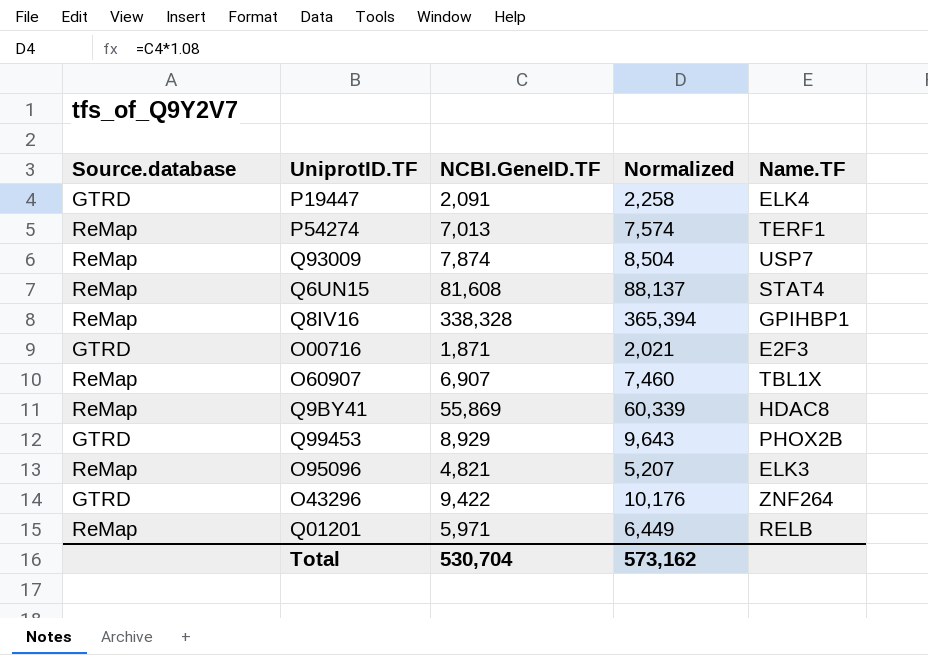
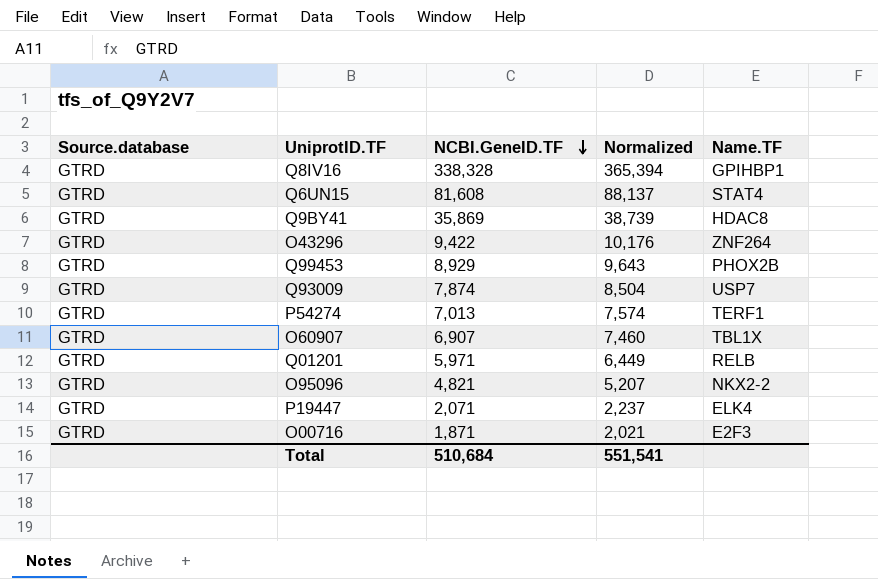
row order: none -> NCBI.GeneID.TF descending
Q8IV16 | Source.database: ReMap -> GTRD
Q6UN15 | Source.database: ReMap -> GTRD
Q9BY41 | Source.database: ReMap -> GTRD
Q9BY41 | NCBI.GeneID.TF: 55,869 -> 35,869
Q9BY41 | Normalized: 60,339 -> 38,739
Q93009 | Source.database: ReMap -> GTRD
P54274 | Source.database: ReMap -> GTRD
O60907 | Source.database: ReMap -> GTRD
Q01201 | Source.database: ReMap -> GTRD
O95096 | Source.database: ReMap -> GTRD
O95096 | Name.TF: ELK3 -> NKX2-2
P19447 | NCBI.GeneID.TF: 2,091 -> 2,071
P19447 | Normalized: 2,258 -> 2,237
Total | NCBI.GeneID.TF: 530,704 -> 510,684
Total | Normalized: 573,162 -> 551,541

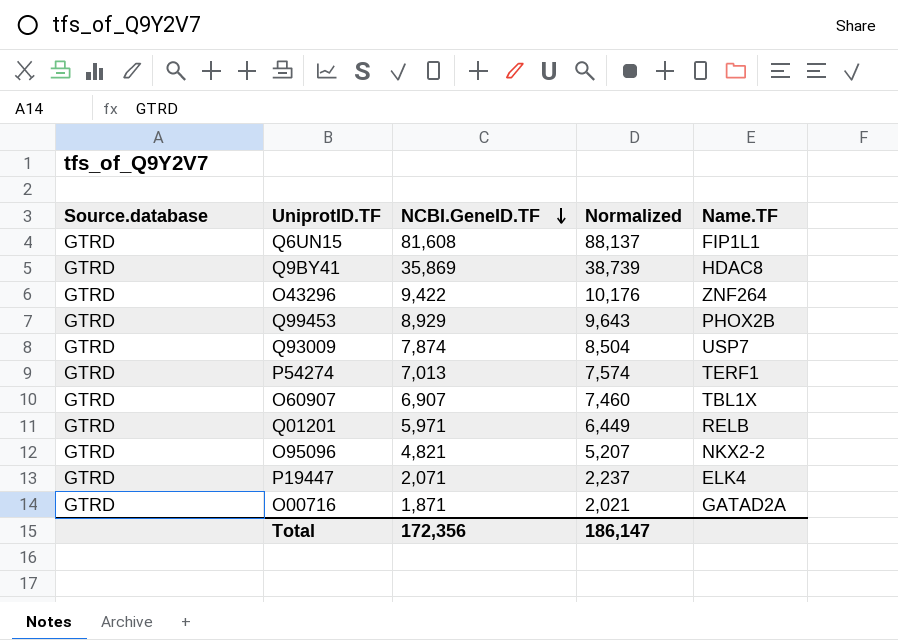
row Q8IV16: GTRD | 338,328 | 365,394 | GPIHBP1 -> none
Q6UN15 | Name.TF: STAT4 -> FIP1L1
O00716 | Name.TF: E2F3 -> GATAD2A
Total | NCBI.GeneID.TF: 510,684 -> 172,356
Total | Normalized: 551,541 -> 186,147

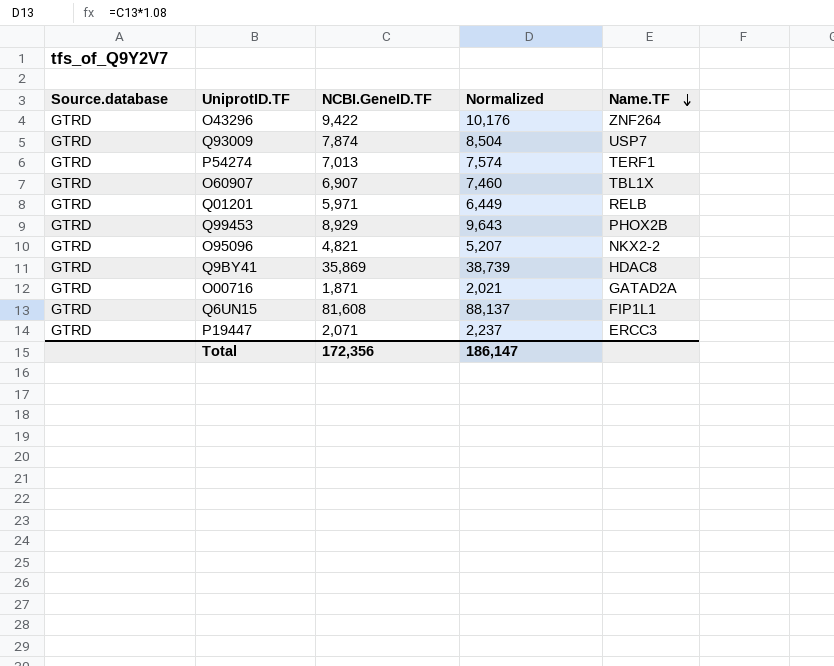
row order: NCBI.GeneID.TF descending -> Name.TF descending
P19447 | Name.TF: ELK4 -> ERCC3

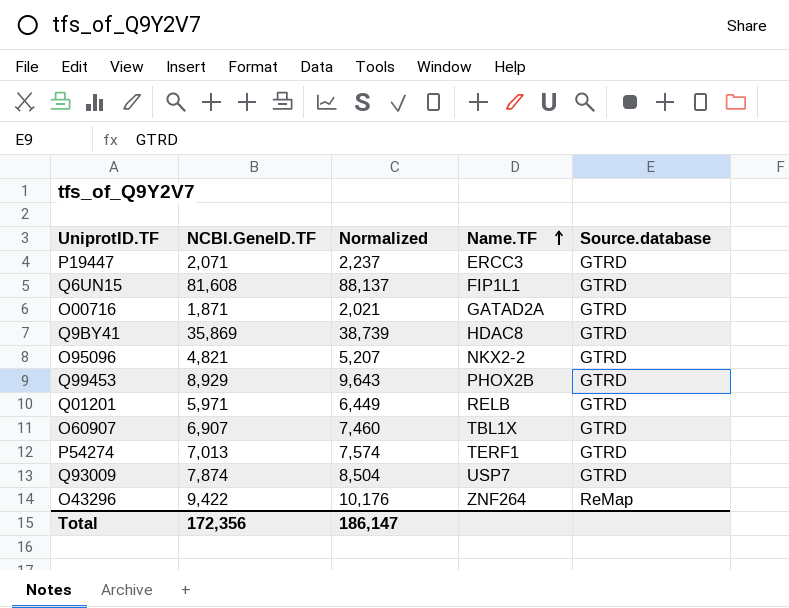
row order: Name.TF descending -> Name.TF ascending
column Source.database | position: 1 -> 5
O43296 | Source.database: GTRD -> ReMap

